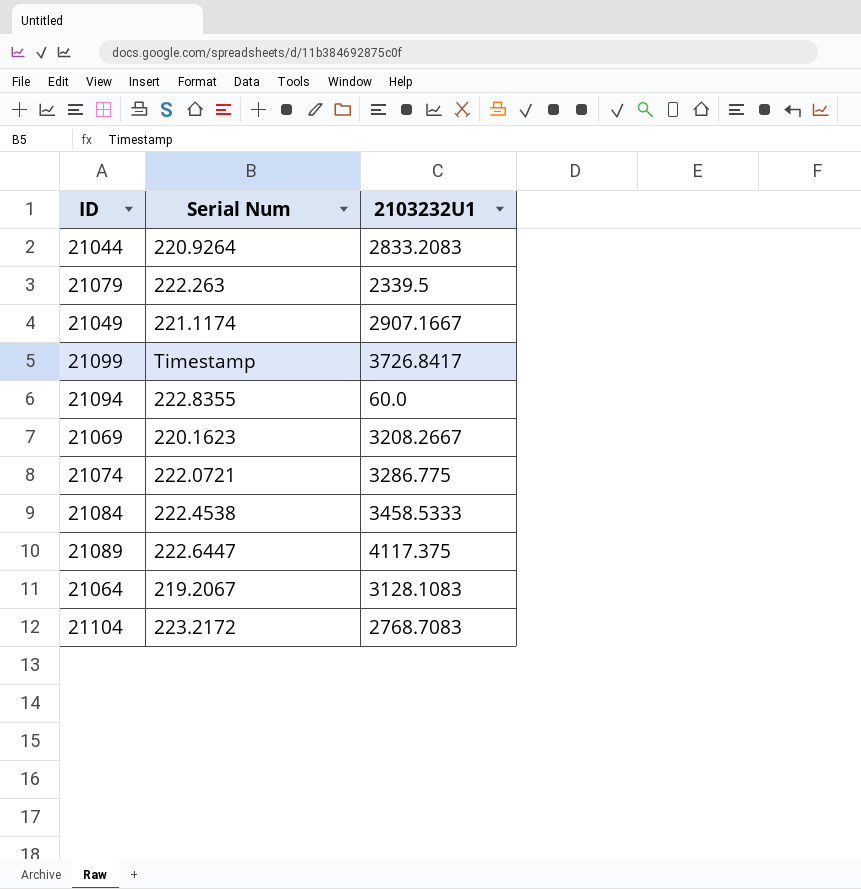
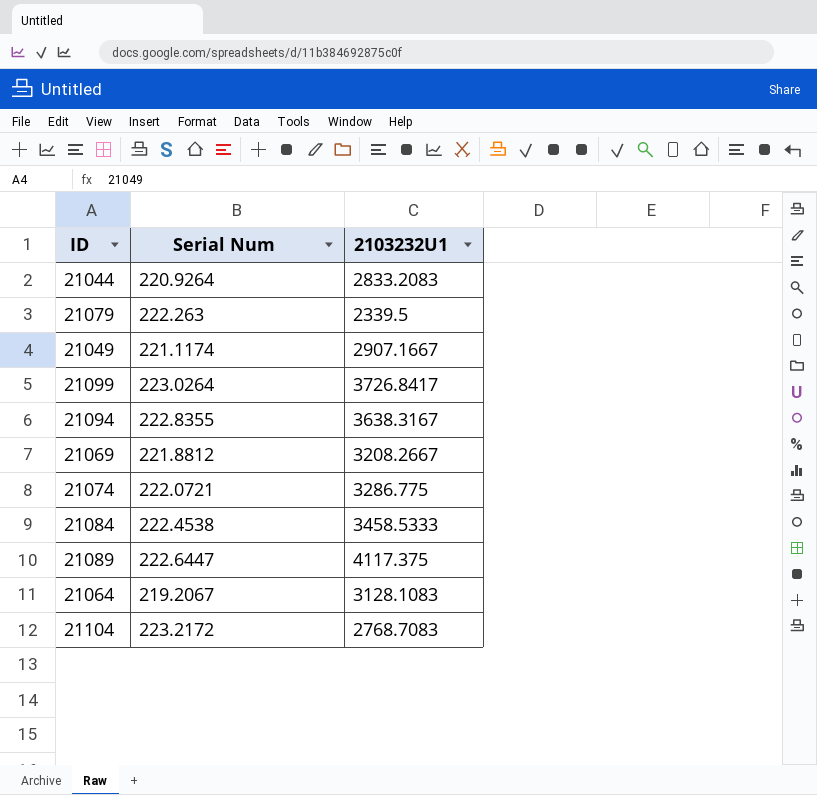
21099 | Serial Num: Timestamp -> 223.0264
21094 | 2103232U1: 60.0 -> 3638.3167
21069 | Serial Num: 220.1623 -> 221.8812

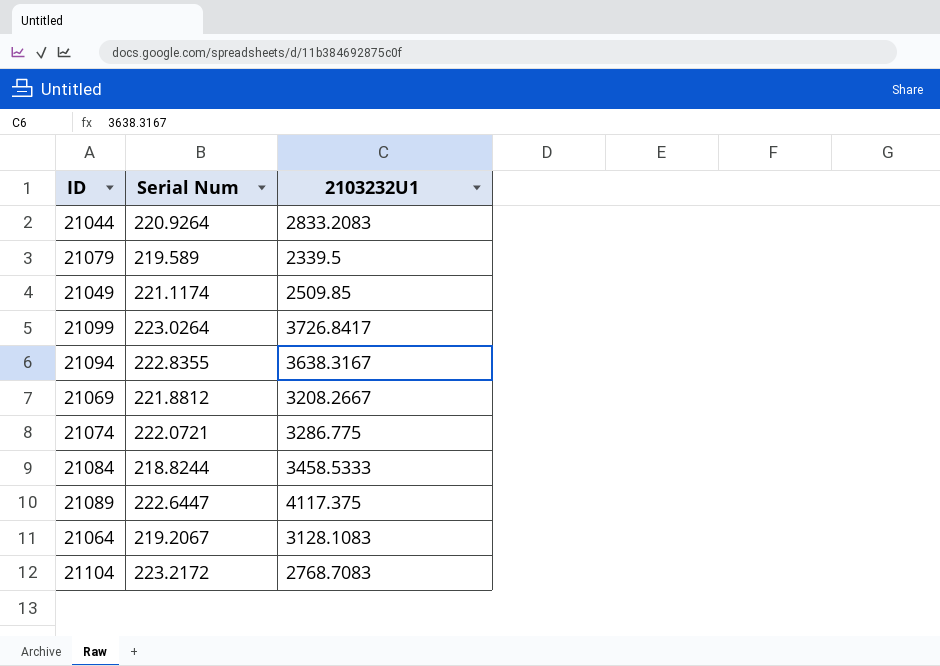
21079 | Serial Num: 222.263 -> 219.589
21049 | 2103232U1: 2907.1667 -> 2509.85
21084 | Serial Num: 222.4538 -> 218.8244

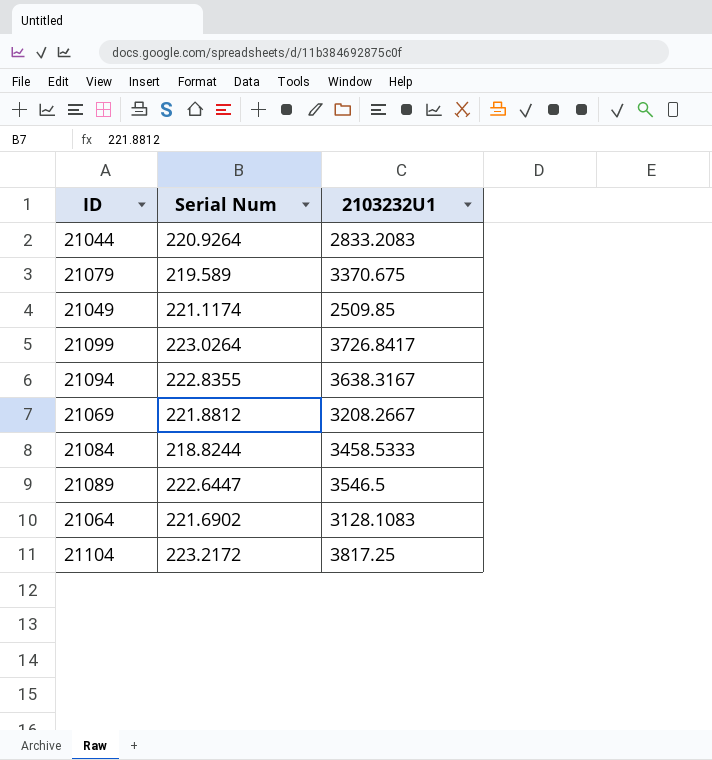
row 21074: 222.0721 | 3286.775 -> none
21079 | 2103232U1: 2339.5 -> 3370.675
21089 | 2103232U1: 4117.375 -> 3546.5
21064 | Serial Num: 219.2067 -> 221.6902
21104 | 2103232U1: 2768.7083 -> 3817.25

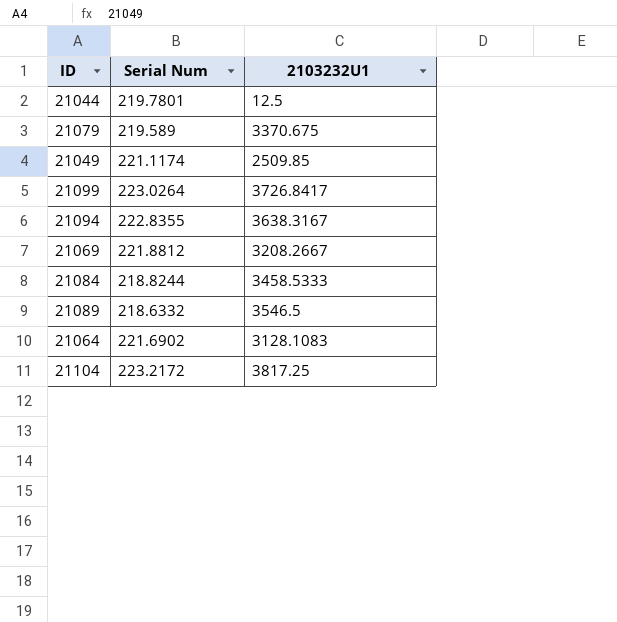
21044 | Serial Num: 220.9264 -> 219.7801
21044 | 2103232U1: 2833.2083 -> 12.5
21089 | Serial Num: 222.6447 -> 218.6332

